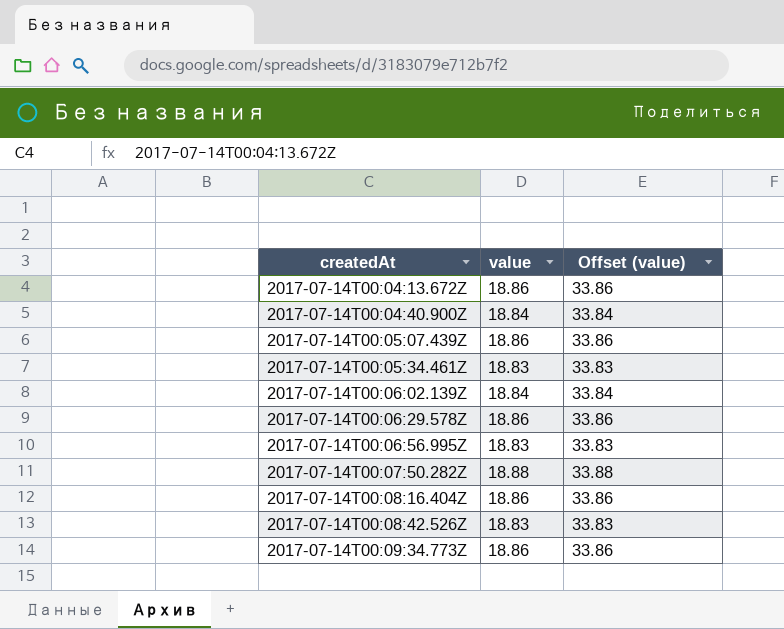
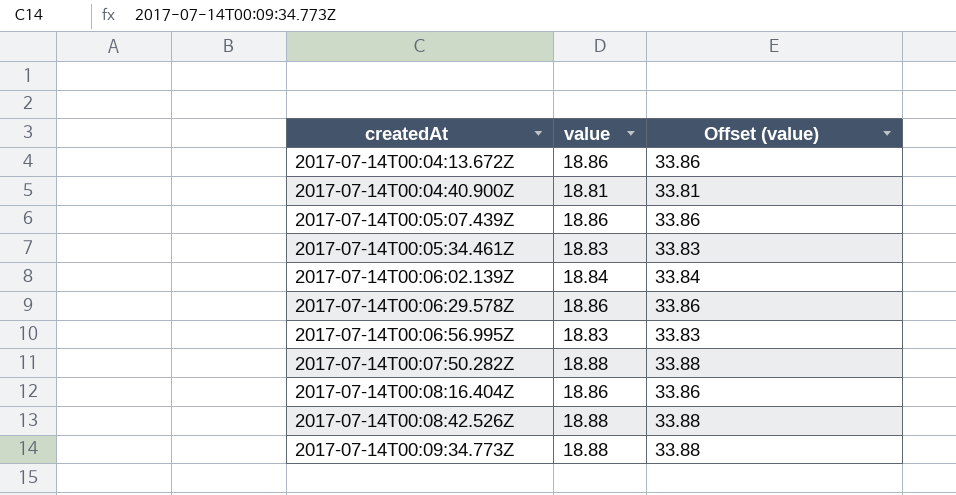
2017-07-14T00:04:40.900Z | value: 18.84 -> 18.81
2017-07-14T00:04:40.900Z | Offset (value): 33.84 -> 33.81
2017-07-14T00:08:42.526Z | value: 18.83 -> 18.88
2017-07-14T00:08:42.526Z | Offset (value): 33.83 -> 33.88
2017-07-14T00:09:34.773Z | value: 18.86 -> 18.88
2017-07-14T00:09:34.773Z | Offset (value): 33.86 -> 33.88

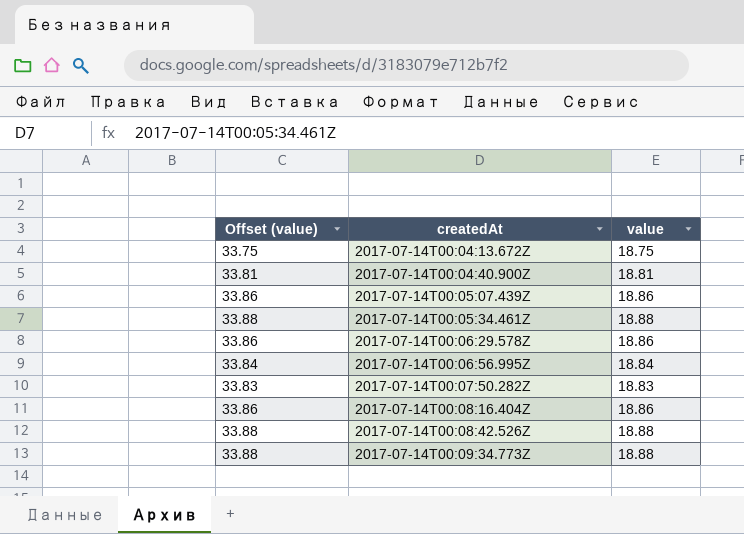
column Offset (value) | position: 3 -> 1
row 2017-07-14T00:06:02.139Z: 18.84 | 33.84 -> none
2017-07-14T00:04:13.672Z | Offset (value): 33.86 -> 33.75
2017-07-14T00:04:13.672Z | value: 18.86 -> 18.75
2017-07-14T00:05:34.461Z | Offset (value): 33.83 -> 33.88
2017-07-14T00:05:34.461Z | value: 18.83 -> 18.88
2017-07-14T00:06:56.995Z | Offset (value): 33.83 -> 33.84
2017-07-14T00:06:56.995Z | value: 18.83 -> 18.84
2017-07-14T00:07:50.282Z | Offset (value): 33.88 -> 33.83
2017-07-14T00:07:50.282Z | value: 18.88 -> 18.83

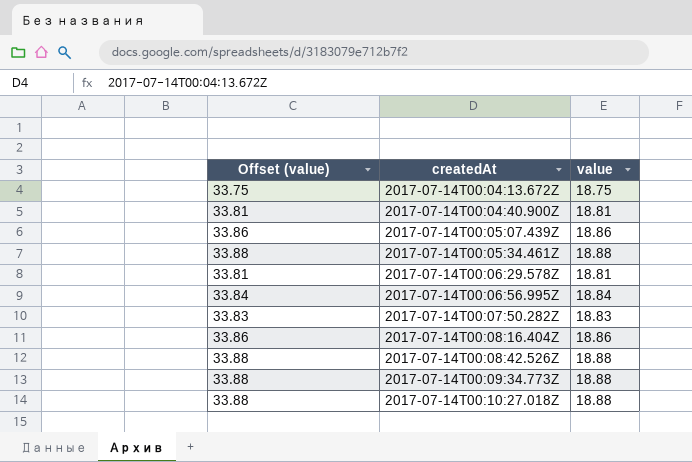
2017-07-14T00:06:29.578Z | Offset (value): 33.86 -> 33.81
2017-07-14T00:06:29.578Z | value: 18.86 -> 18.81
row 2017-07-14T00:10:27.018Z: none -> 33.88 | 18.88

